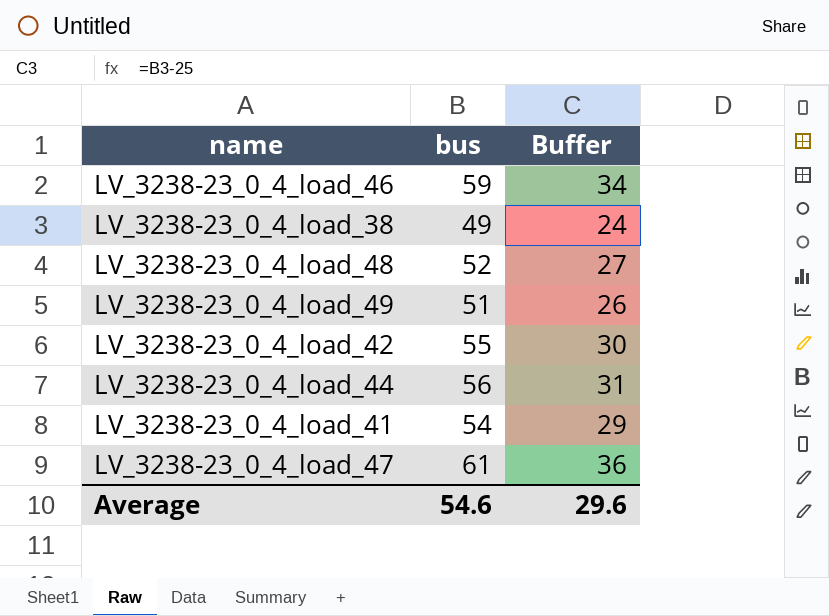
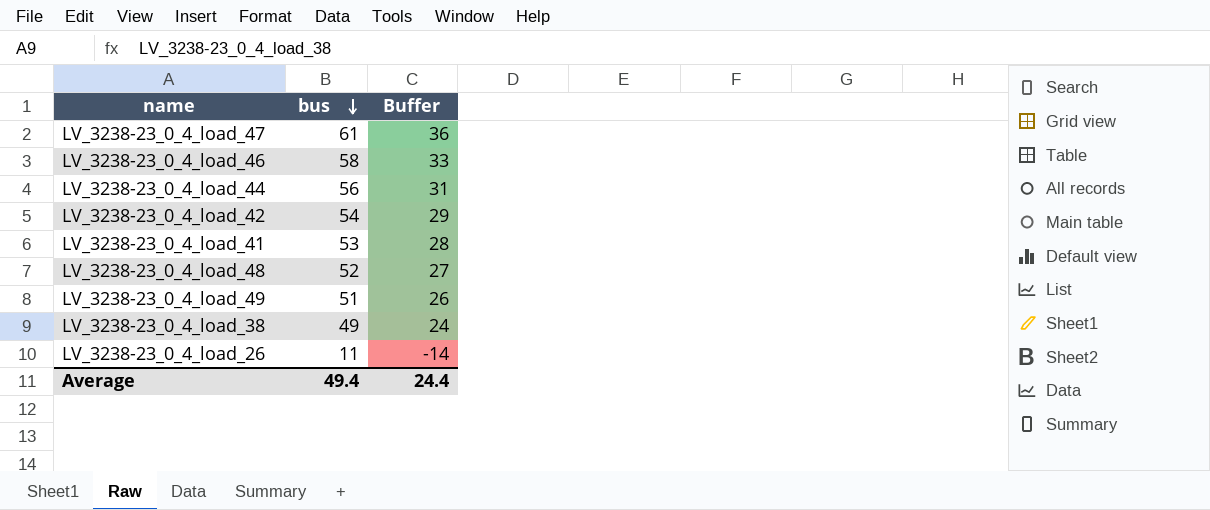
row order: none -> bus descending
LV_3238-23_0_4_load_46 | bus: 59 -> 58
LV_3238-23_0_4_load_46 | Buffer: 34 -> 33
LV_3238-23_0_4_load_42 | bus: 55 -> 54
LV_3238-23_0_4_load_42 | Buffer: 30 -> 29
LV_3238-23_0_4_load_41 | bus: 54 -> 53
LV_3238-23_0_4_load_41 | Buffer: 29 -> 28
row LV_3238-23_0_4_load_26: none -> 11 | -14
Average | bus: 54.6 -> 49.4
Average | Buffer: 29.6 -> 24.4

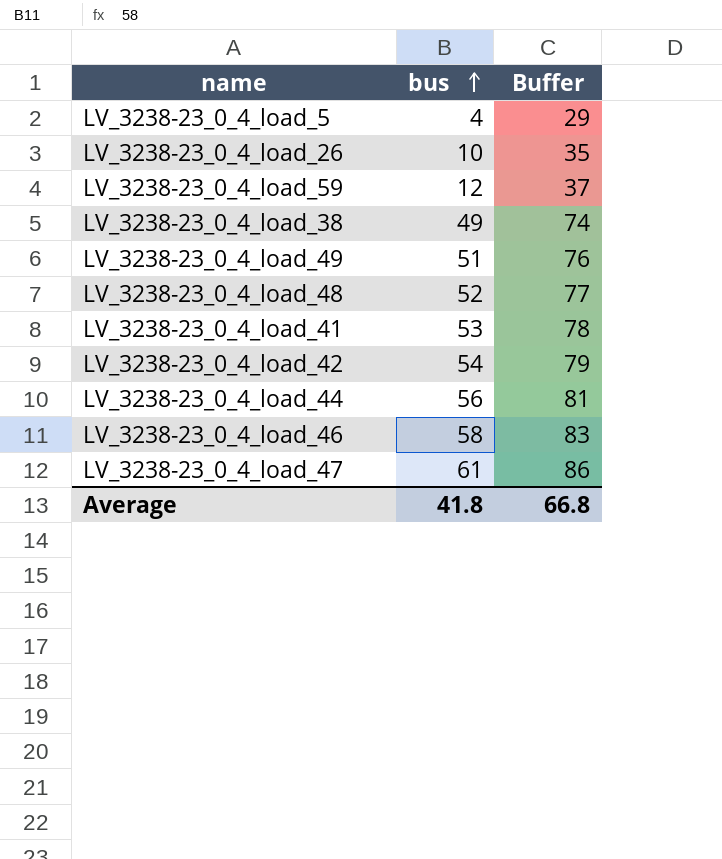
row order: bus descending -> bus ascending
column Buffer | formula: [bus] - 25 -> [bus] + 25
row LV_3238-23_0_4_load_5: none -> 4 | 29
LV_3238-23_0_4_load_26 | bus: 11 -> 10
row LV_3238-23_0_4_load_59: none -> 12 | 37
Average | bus: 49.4 -> 41.8
Average | Buffer: 24.4 -> 66.8

